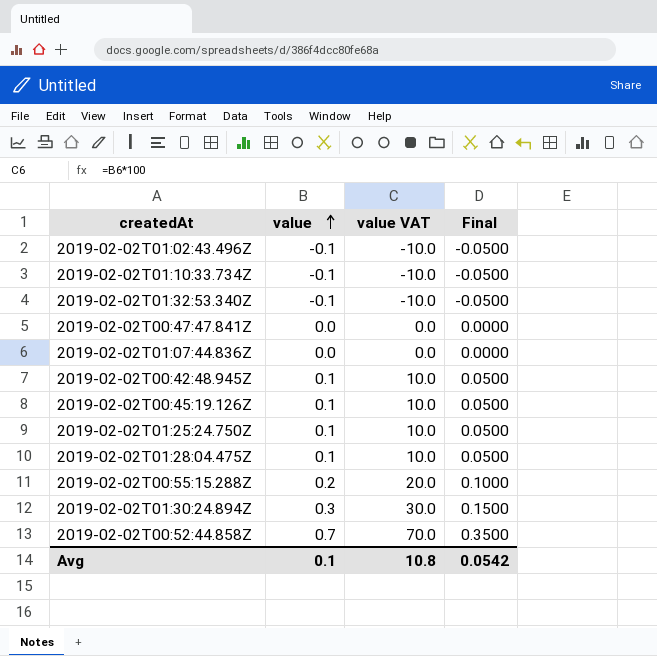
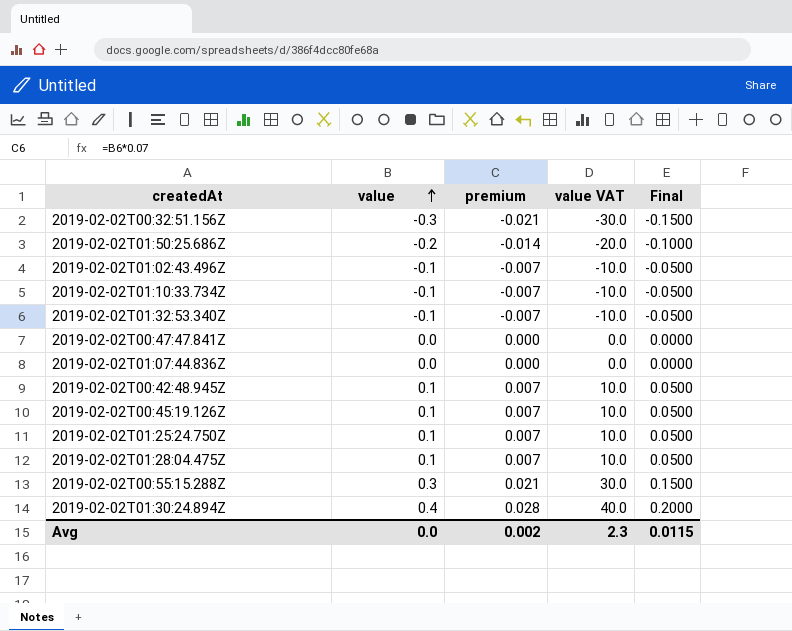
column premium | formula: none -> [value] * 0.07
row 2019-02-02T00:52:44.858Z: 0.7 | 70.0 | 0.3500 -> none
row 2019-02-02T00:32:51.156Z: none -> -0.3 | -0.021 | -30.0 | -0.1500
row 2019-02-02T01:50:25.686Z: none -> -0.2 | -0.014 | -20.0 | -0.1000
2019-02-02T00:55:15.288Z | value: 0.2 -> 0.3
2019-02-02T00:55:15.288Z | value VAT: 20.0 -> 30.0
2019-02-02T00:55:15.288Z | Final: 0.1000 -> 0.1500
2019-02-02T01:30:24.894Z | value: 0.3 -> 0.4
2019-02-02T01:30:24.894Z | value VAT: 30.0 -> 40.0
2019-02-02T01:30:24.894Z | Final: 0.1500 -> 0.2000
Avg | value: 0.1 -> 0.0
Avg | value VAT: 10.8 -> 2.3
Avg | Final: 0.0542 -> 0.0115

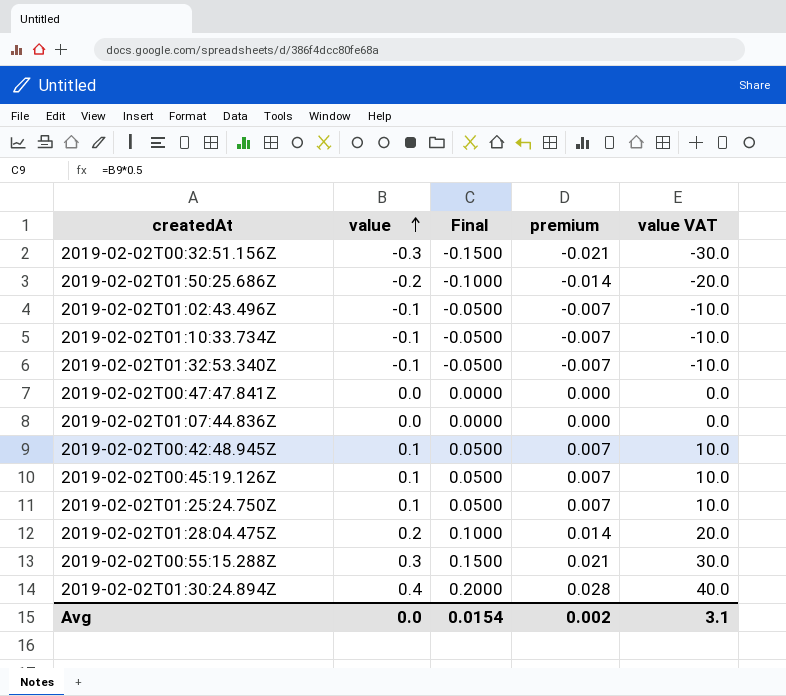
column Final | position: 5 -> 3
2019-02-02T01:28:04.475Z | value: 0.1 -> 0.2
2019-02-02T01:28:04.475Z | Final: 0.0500 -> 0.1000
2019-02-02T01:28:04.475Z | premium: 0.007 -> 0.014
2019-02-02T01:28:04.475Z | value VAT: 10.0 -> 20.0
Avg | Final: 0.0115 -> 0.0154
Avg | value VAT: 2.3 -> 3.1

